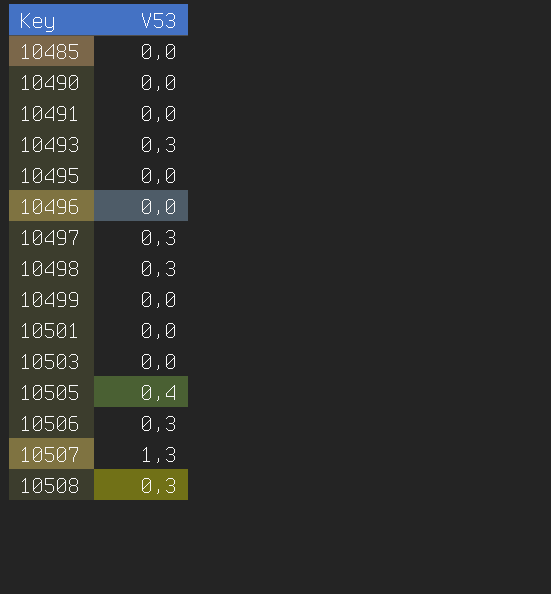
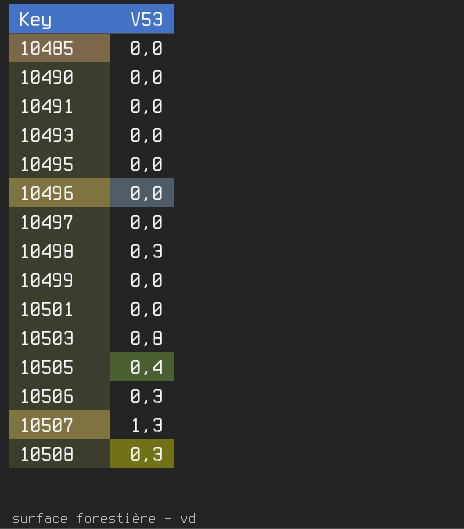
10493 | V53: 0,3 -> 0,0
10497 | V53: 0,3 -> 0,0
10503 | V53: 0,0 -> 0,8

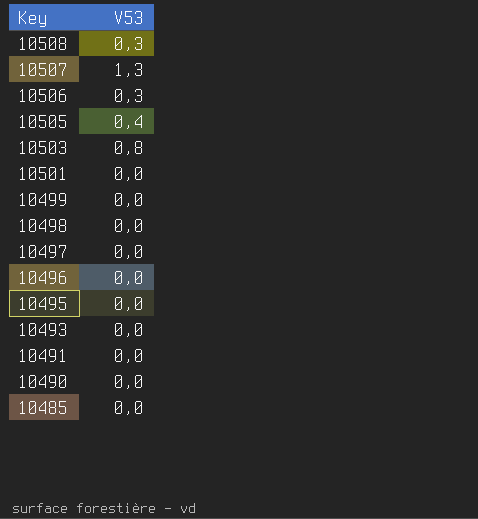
row order: Key ascending -> Key descending
10498 | V53: 0,3 -> 0,0

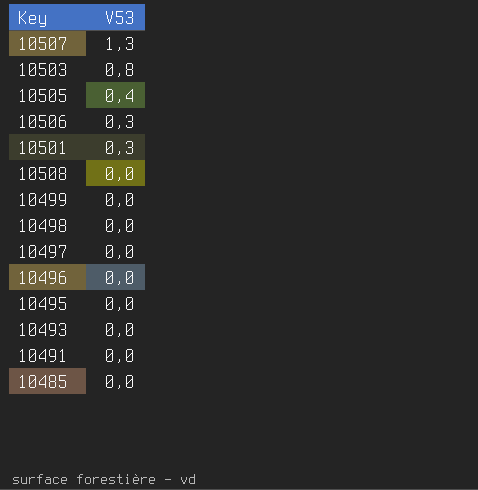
row order: Key descending -> V53 descending
row 10490: 0,0 -> none
10501 | V53: 0,0 -> 0,3
10508 | V53: 0,3 -> 0,0

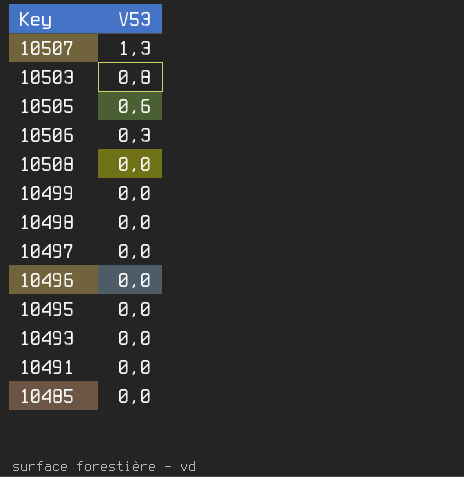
row 10501: 0,3 -> none
10505 | V53: 0,4 -> 0,6

